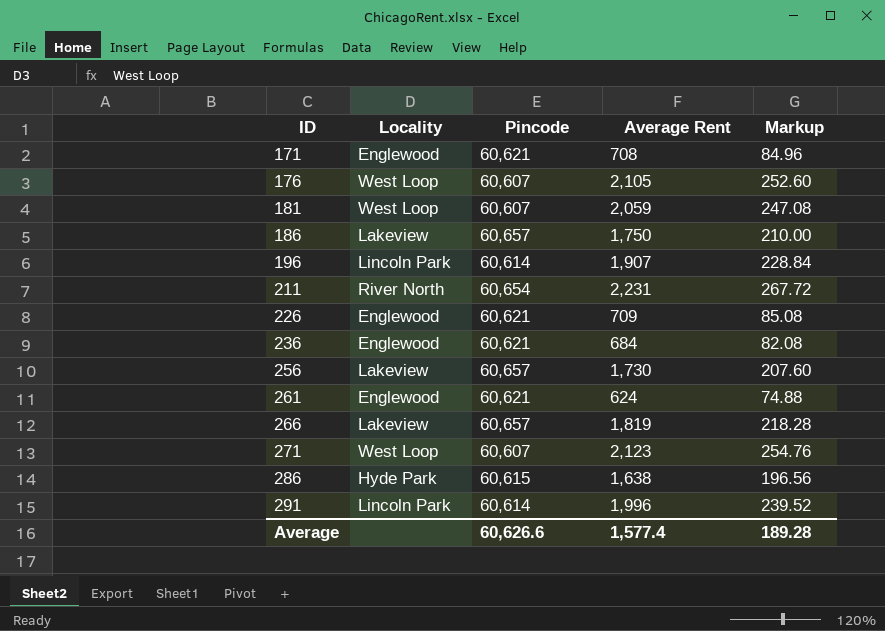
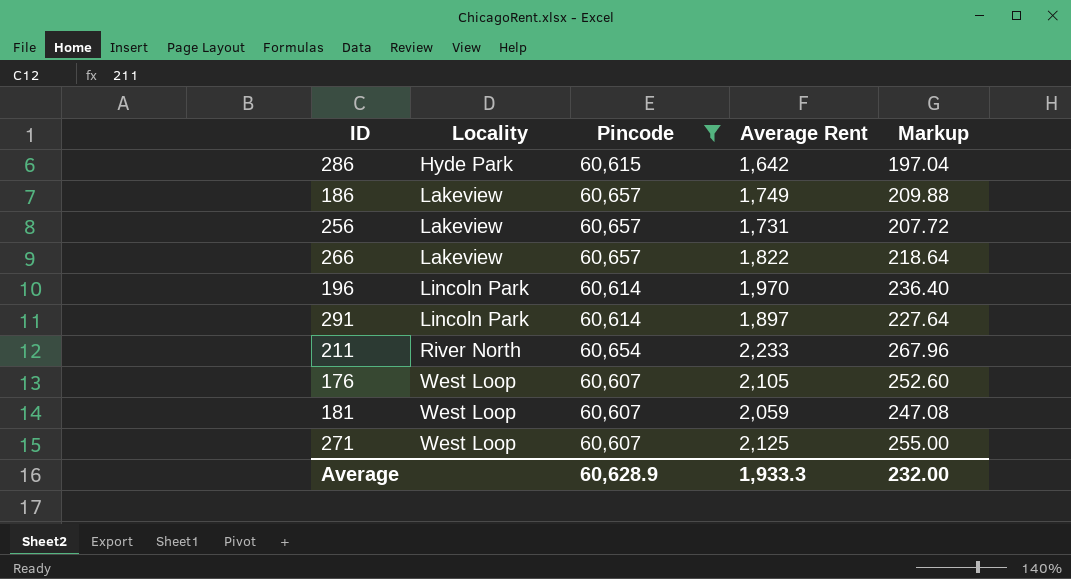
filter: none -> Pincode != 60,621
row order: ID ascending -> Locality ascending
286 | Average Rent: 1,638 -> 1,642
286 | Markup: 196.56 -> 197.04
186 | Average Rent: 1,750 -> 1,749
186 | Markup: 210.00 -> 209.88
256 | Average Rent: 1,730 -> 1,731
256 | Markup: 207.60 -> 207.72
266 | Average Rent: 1,819 -> 1,822
266 | Markup: 218.28 -> 218.64
196 | Average Rent: 1,907 -> 1,970
196 | Markup: 228.84 -> 236.40
291 | Average Rent: 1,996 -> 1,897
291 | Markup: 239.52 -> 227.64
211 | Average Rent: 2,231 -> 2,233
211 | Markup: 267.72 -> 267.96
271 | Average Rent: 2,123 -> 2,125
271 | Markup: 254.76 -> 255.00
Average | Pincode: 60,626.6 -> 60,628.9
Average | Average Rent: 1,577.4 -> 1,933.3
Average | Markup: 189.28 -> 232.00

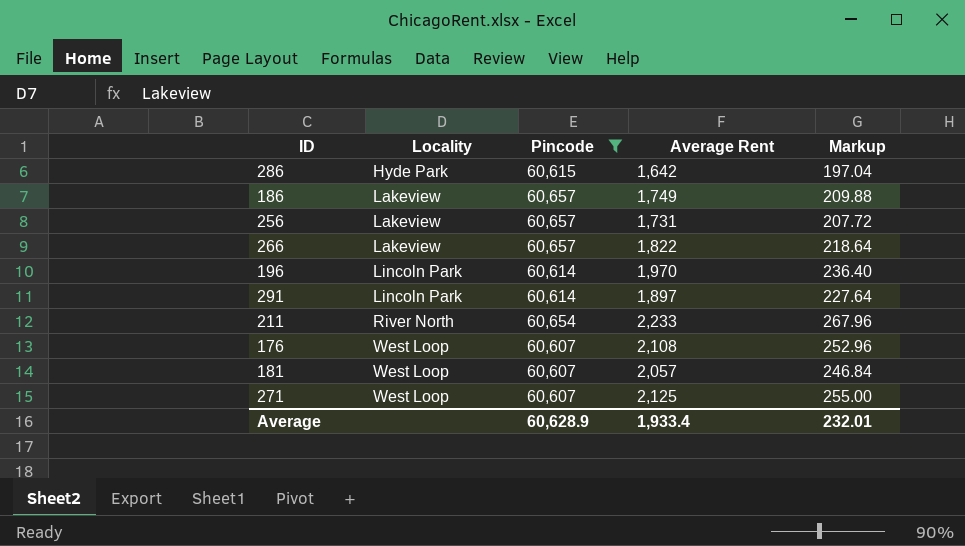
176 | Average Rent: 2,105 -> 2,108
176 | Markup: 252.60 -> 252.96
181 | Average Rent: 2,059 -> 2,057
181 | Markup: 247.08 -> 246.84
Average | Average Rent: 1,933.3 -> 1,933.4
Average | Markup: 232.00 -> 232.01

